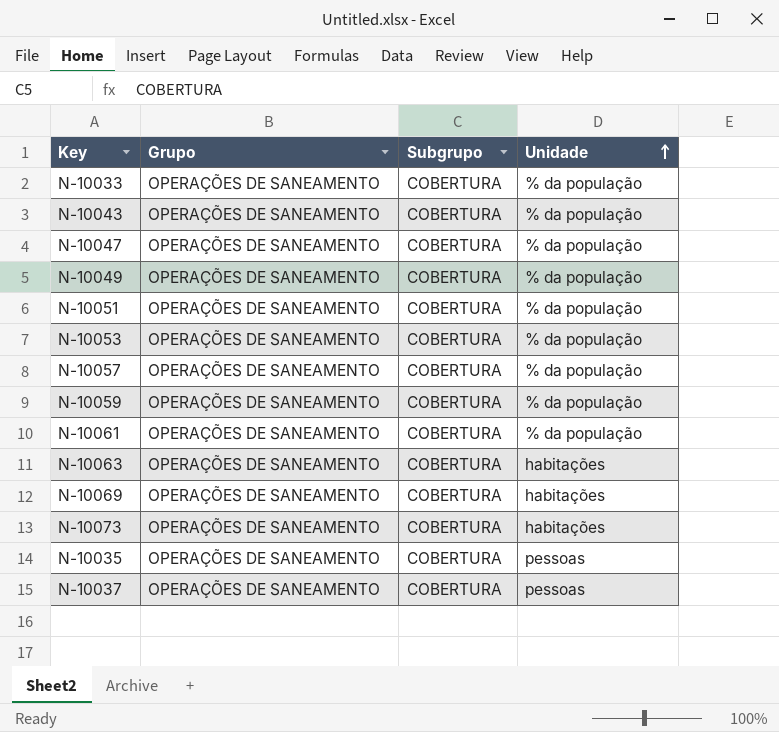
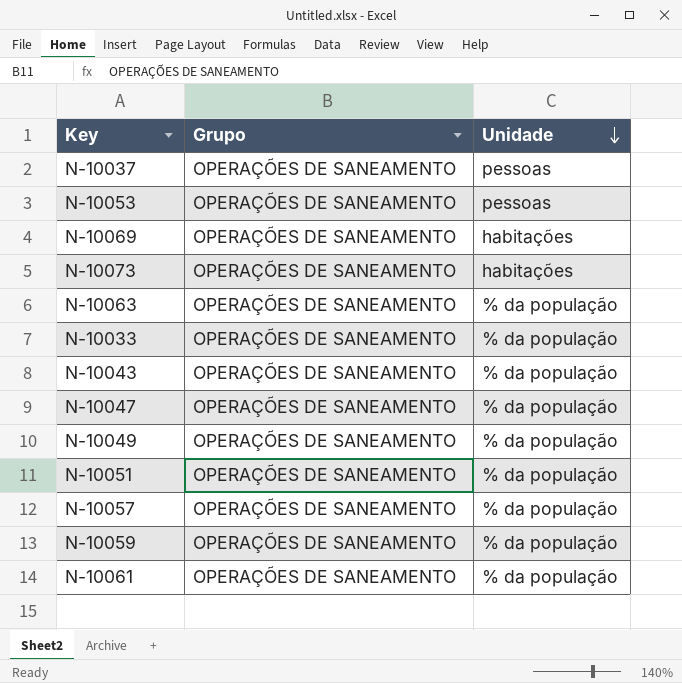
row order: Unidade ascending -> Unidade descending
column Subgrupo | position: 3 -> none
row N-10035: OPERAÇÕES DE SANEAMENTO | COBERTURA | pessoas -> none
N-10053 | Unidade: % da população -> pessoas
N-10063 | Unidade: habitações -> % da população

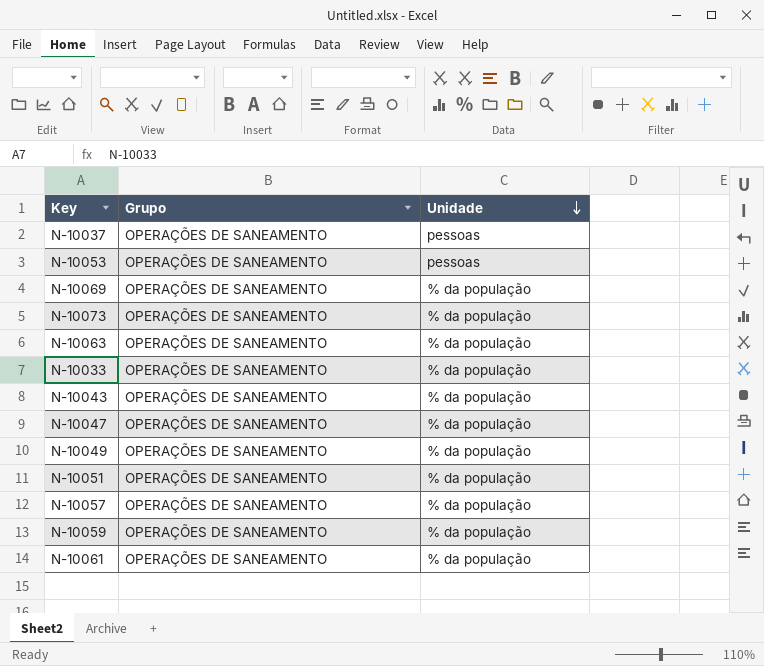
N-10069 | Unidade: habitações -> % da população
N-10073 | Unidade: habitações -> % da população

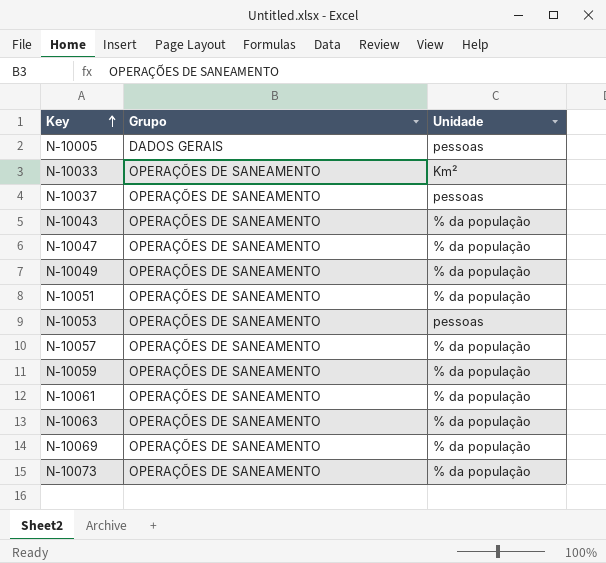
row order: Unidade descending -> Key ascending
row N-10005: none -> DADOS GERAIS | pessoas
N-10033 | Unidade: % da população -> Km²

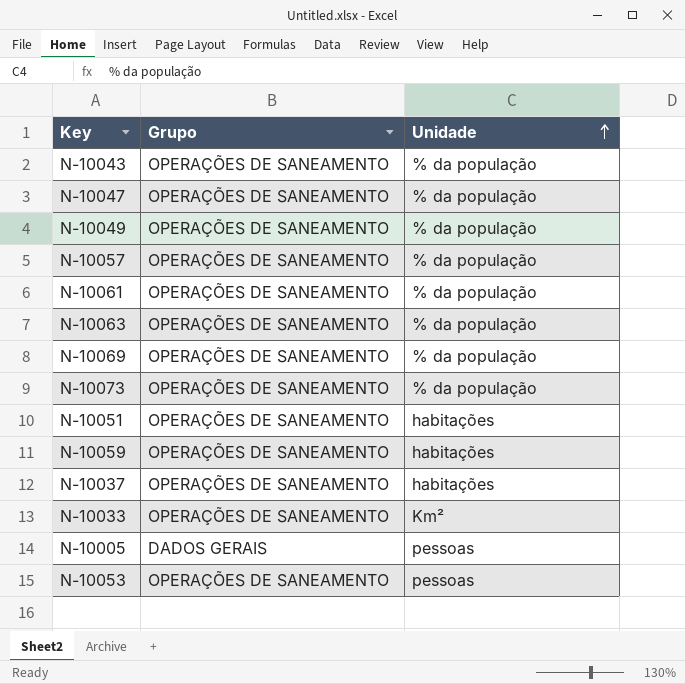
row order: Key ascending -> Unidade ascending
N-10051 | Unidade: % da população -> habitações
N-10059 | Unidade: % da população -> habitações
N-10037 | Unidade: pessoas -> habitações

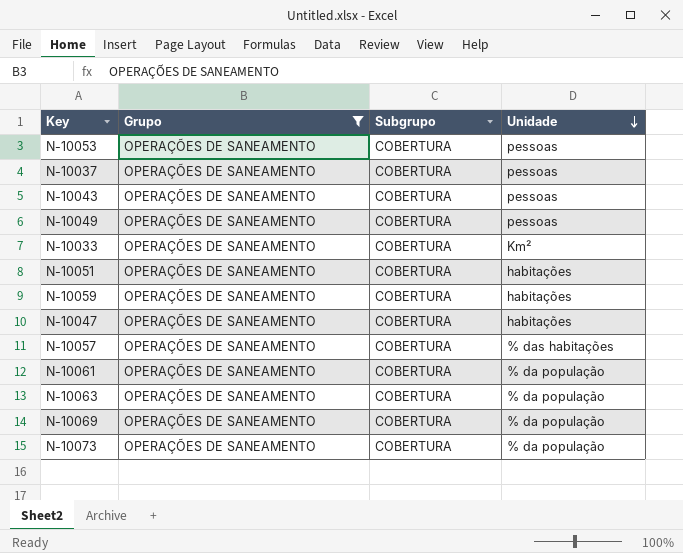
filter: none -> Grupo = OPERAÇÕES DE SANEAMENTO
row order: Unidade ascending -> Unidade descending
column Subgrupo | position: none -> 3
N-10037 | Unidade: habitações -> pessoas
N-10043 | Unidade: % da população -> pessoas
N-10049 | Unidade: % da população -> pessoas
N-10047 | Unidade: % da população -> habitações
N-10057 | Unidade: % da população -> % das habitações

